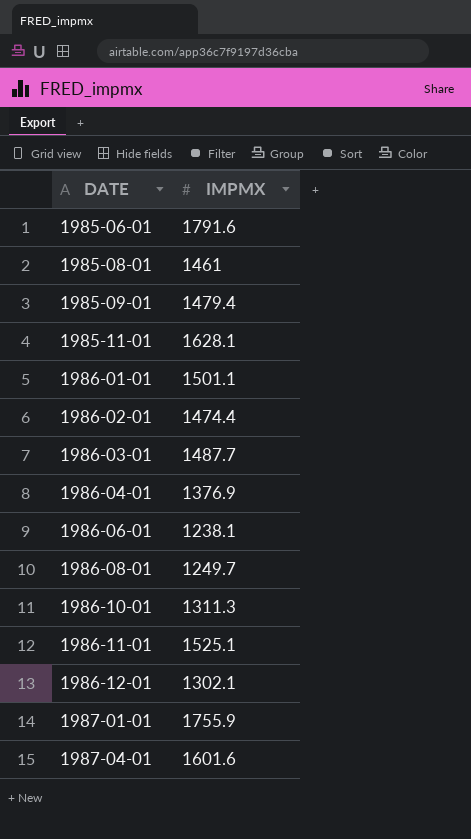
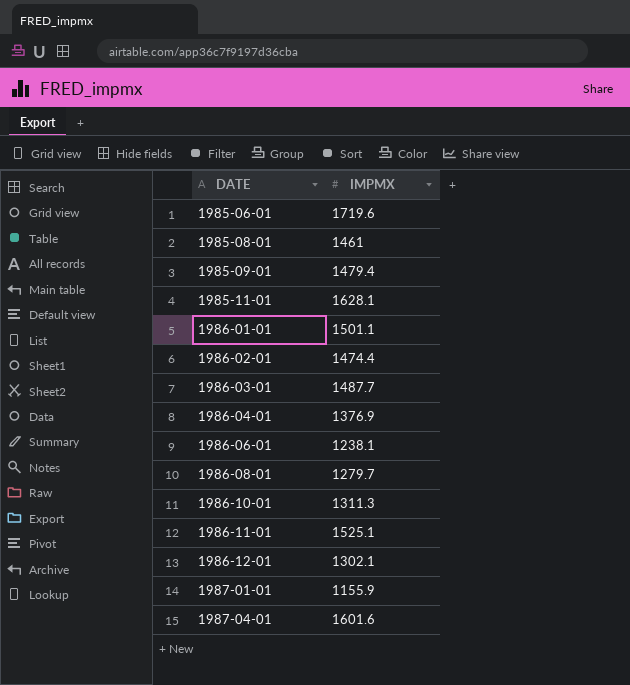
1985-06-01 | IMPMX: 1791.6 -> 1719.6
1986-08-01 | IMPMX: 1249.7 -> 1279.7
1987-01-01 | IMPMX: 1755.9 -> 1155.9

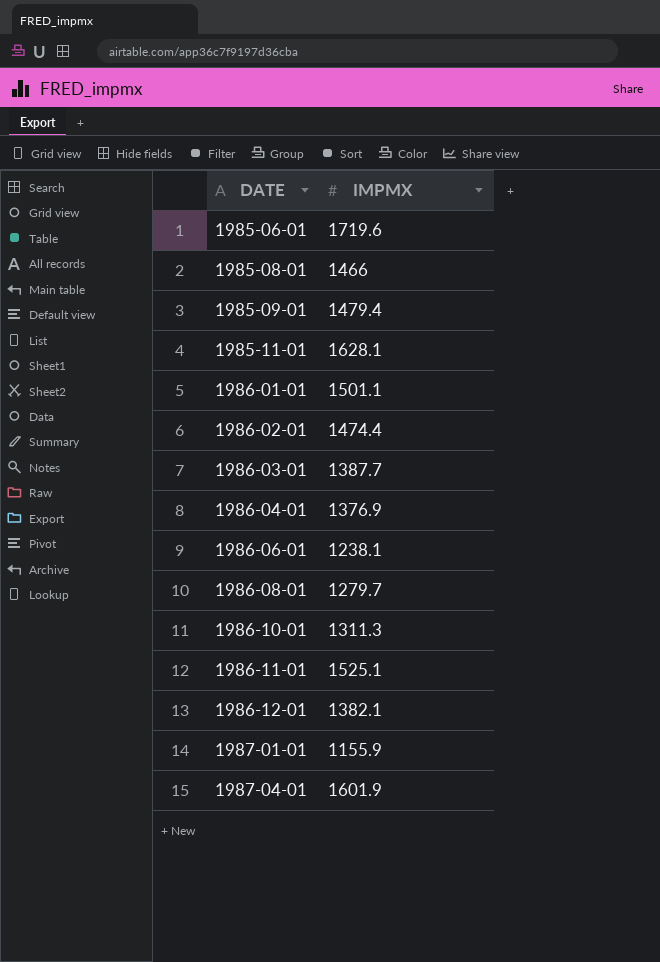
1985-08-01 | IMPMX: 1461 -> 1466
1986-03-01 | IMPMX: 1487.7 -> 1387.7
1986-12-01 | IMPMX: 1302.1 -> 1382.1
1987-04-01 | IMPMX: 1601.6 -> 1601.9

